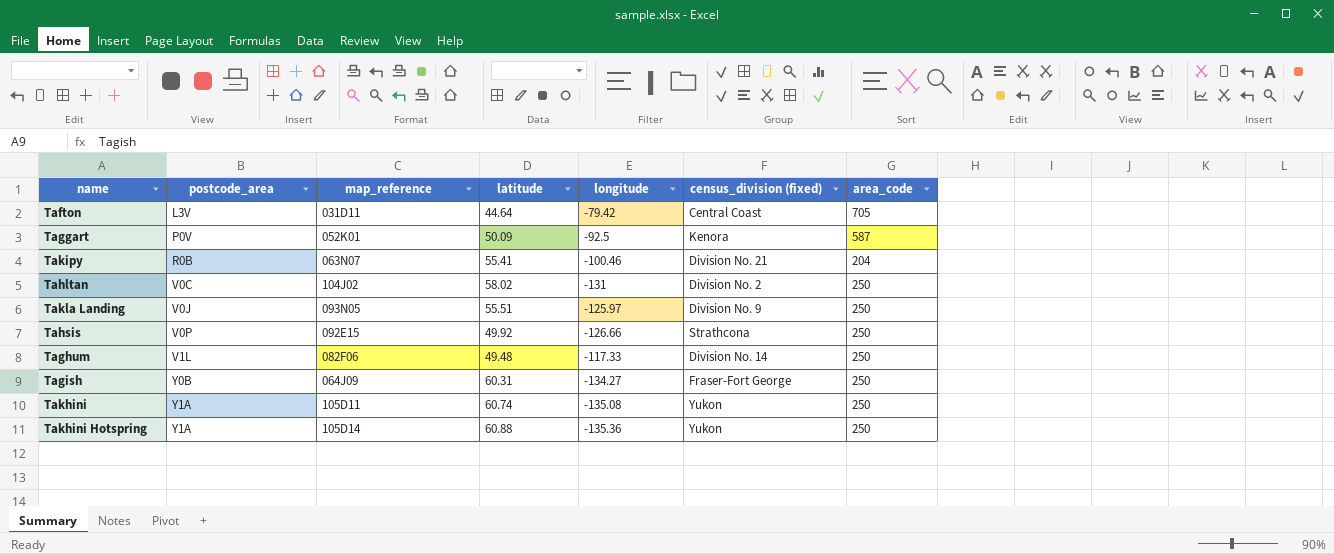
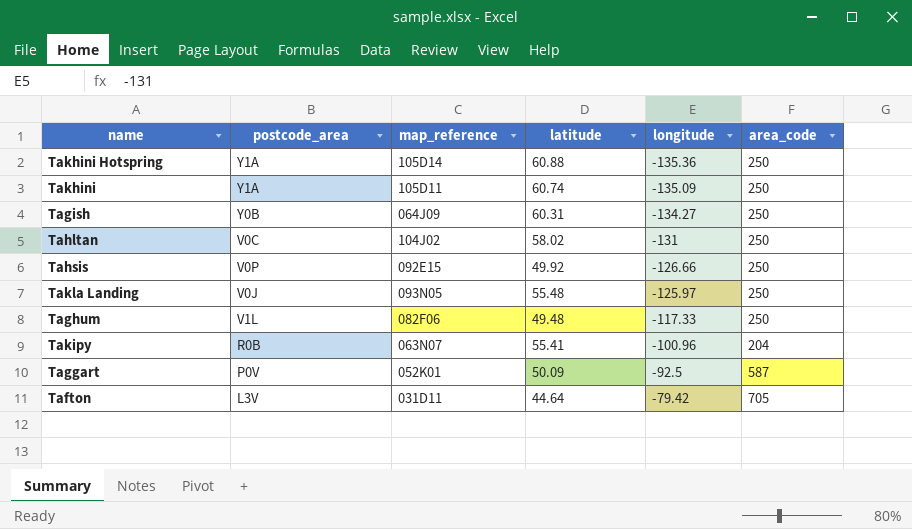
row order: postcode_area ascending -> longitude ascending
column census_division (fixed) | position: 6 -> none
Takhini | longitude: -135.08 -> -135.09
Takla Landing | latitude: 55.51 -> 55.48
Takipy | longitude: -100.46 -> -100.96

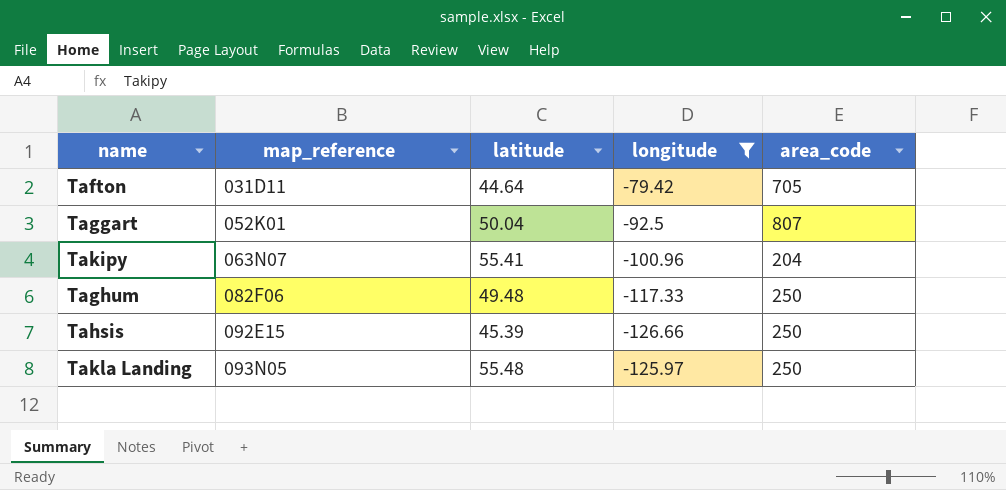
filter: none -> longitude >= -126.66
row order: longitude ascending -> map_reference ascending
column postcode_area | position: 2 -> none
Taggart | latitude: 50.09 -> 50.04
Taggart | area_code: 587 -> 807
Tahsis | latitude: 49.92 -> 45.39

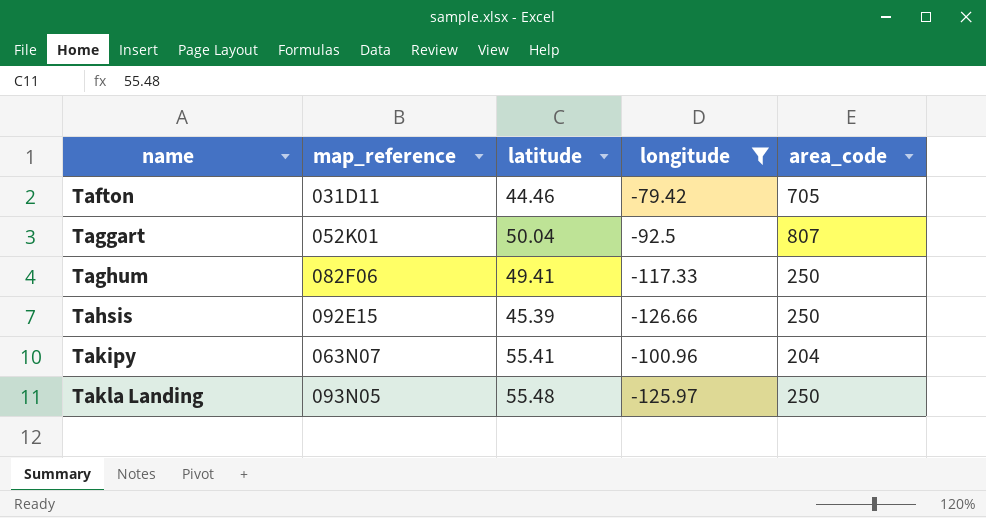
row order: map_reference ascending -> name ascending
Tafton | latitude: 44.64 -> 44.46
Taghum | latitude: 49.48 -> 49.41

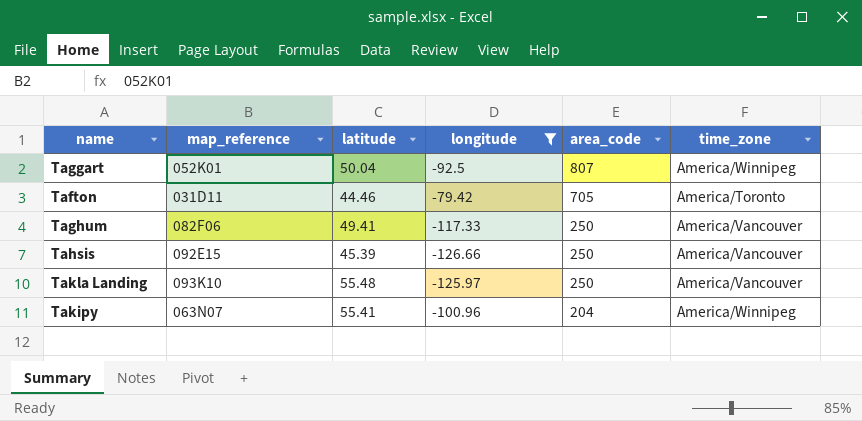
row order: name ascending -> area_code descending
column time_zone | position: none -> 6
Takla Landing | map_reference: 093N05 -> 093K10

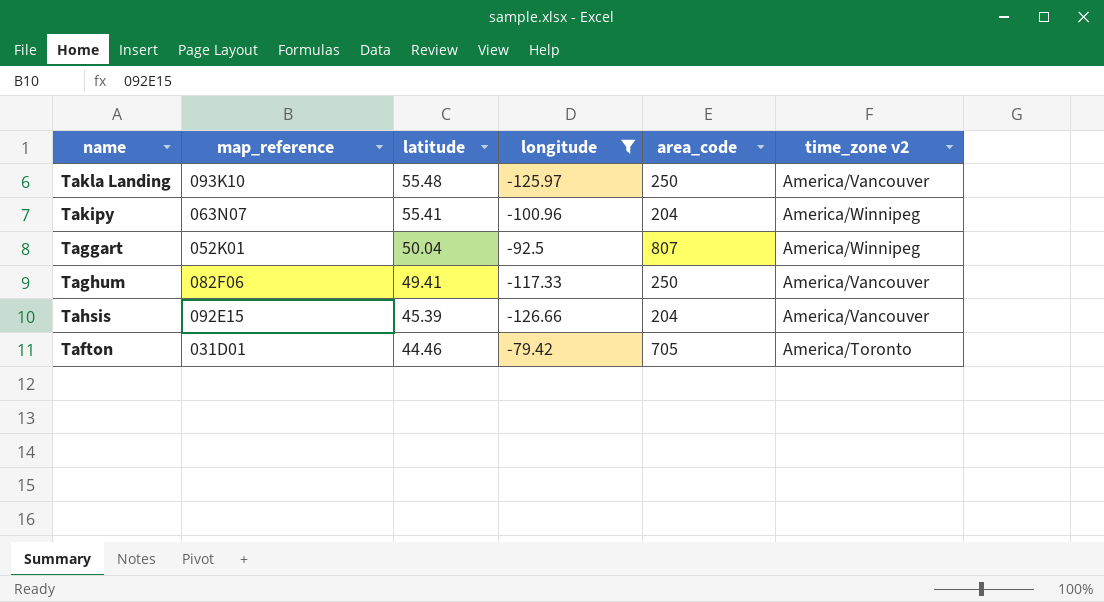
row order: area_code descending -> latitude descending
column name: time_zone -> time_zone v2
Tahsis | area_code: 250 -> 204
Tafton | map_reference: 031D11 -> 031D01

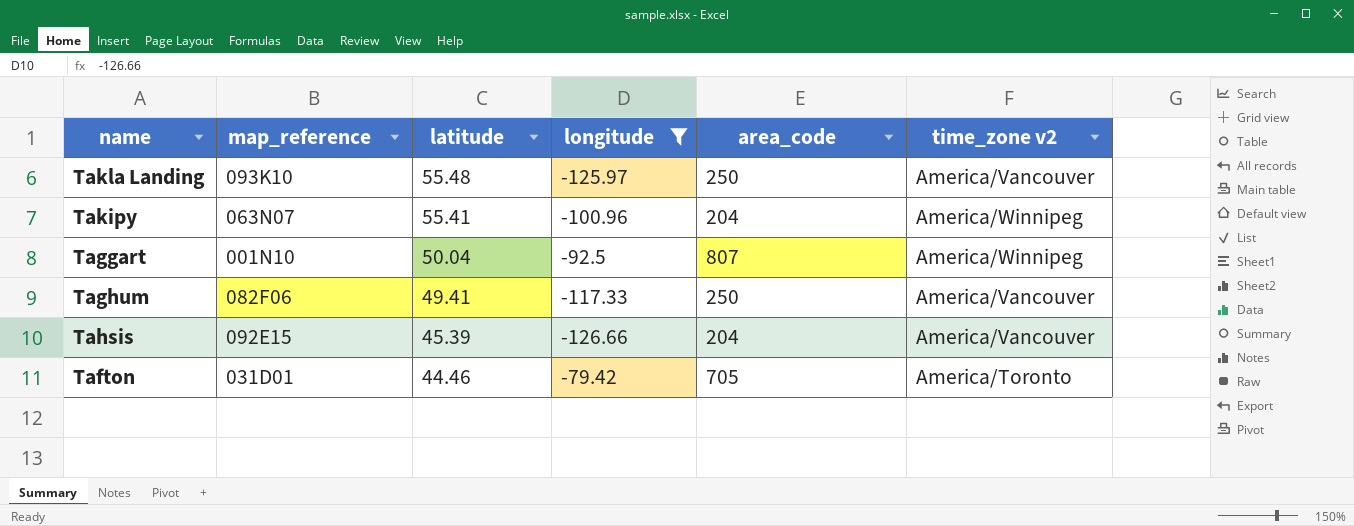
Taggart | map_reference: 052K01 -> 001N10

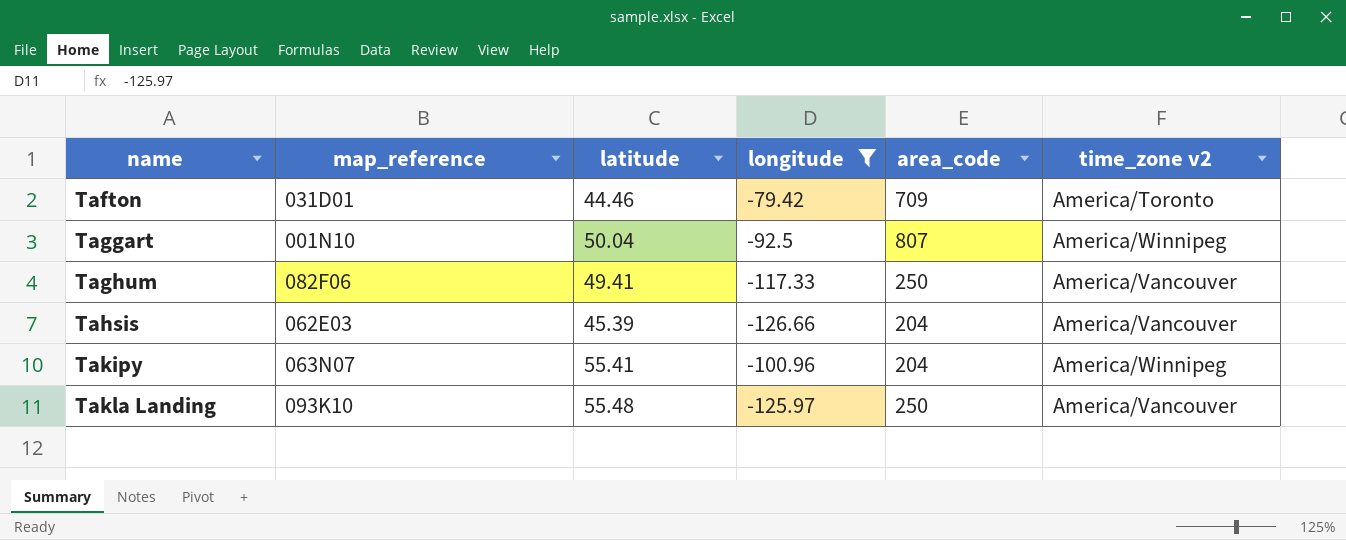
row order: latitude descending -> name ascending
Tafton | area_code: 705 -> 709
Tahsis | map_reference: 092E15 -> 062E03

